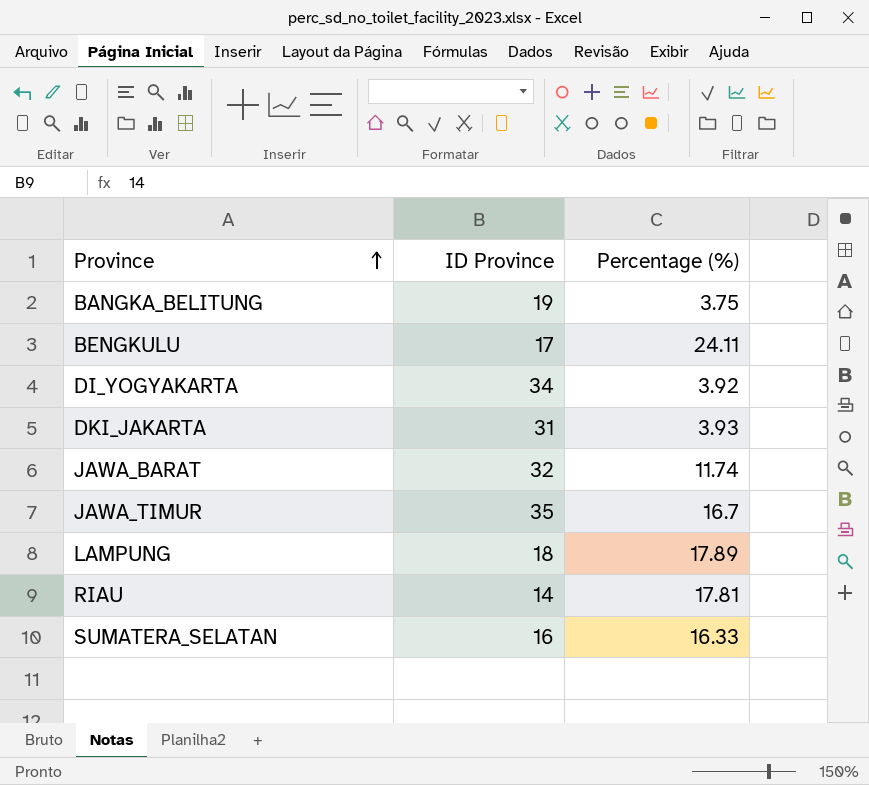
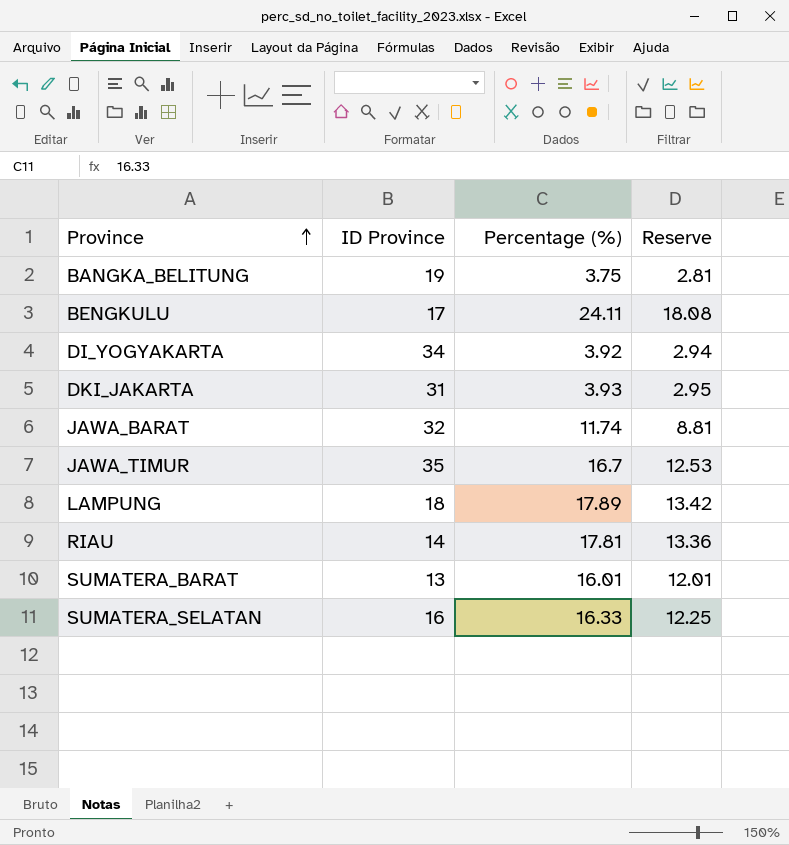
column Reserve | formula: none -> [Percentage (%)] * 0.75
row SUMATERA_BARAT: none -> 13 | 16.01 | 12.01

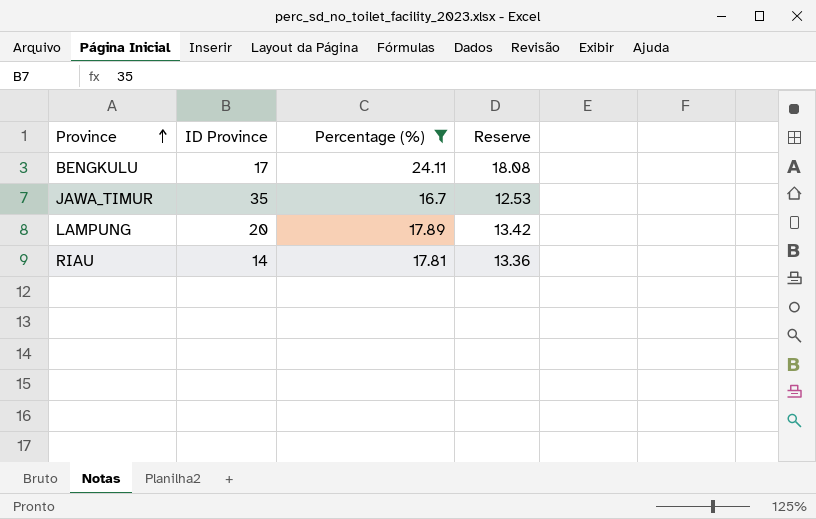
filter: none -> Percentage (%) >= 16.7
LAMPUNG | ID Province: 18 -> 20

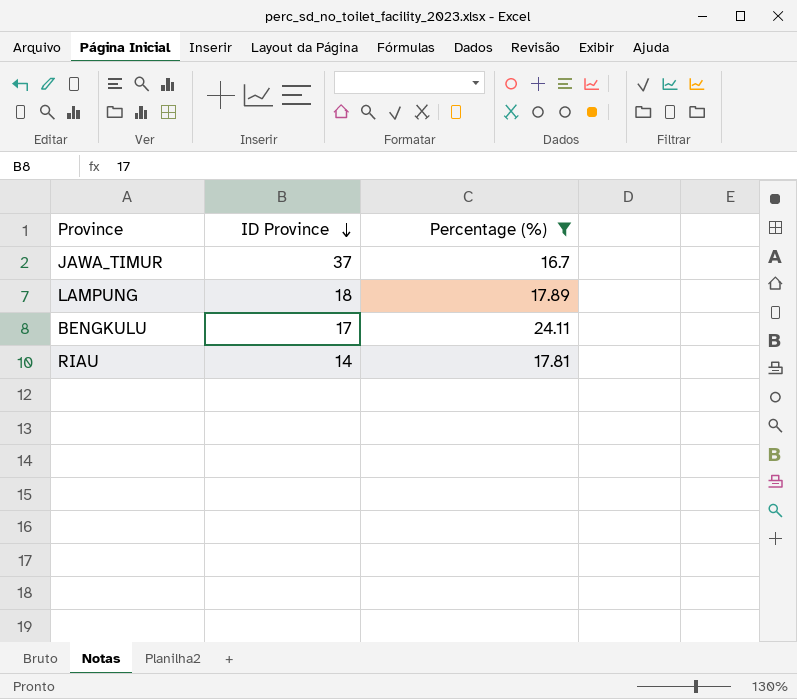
row order: Province ascending -> ID Province descending
column Reserve | formula: [Percentage (%)] * 0.75 -> none
JAWA_TIMUR | ID Province: 35 -> 37
LAMPUNG | ID Province: 20 -> 18

